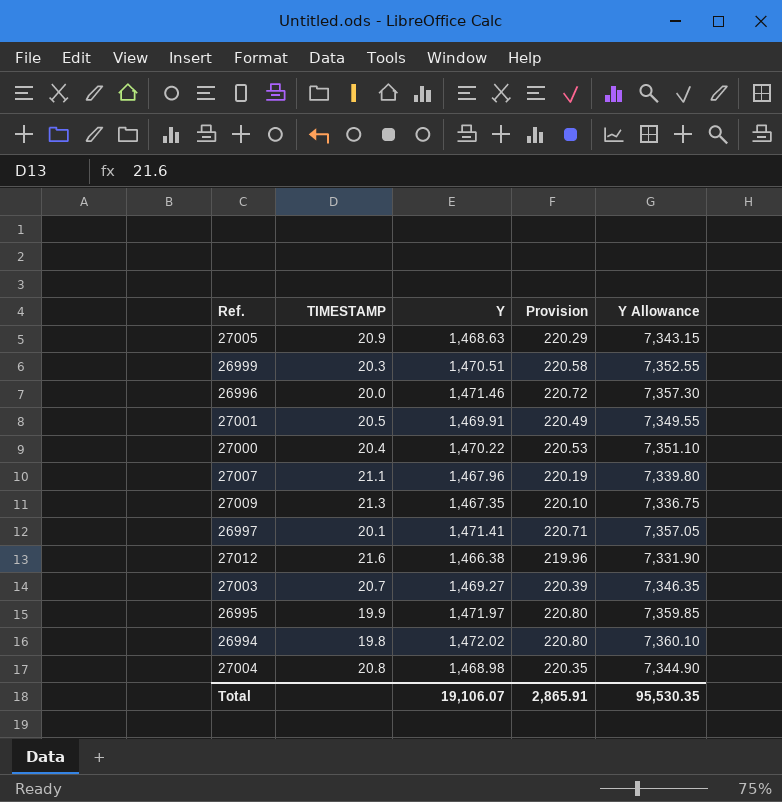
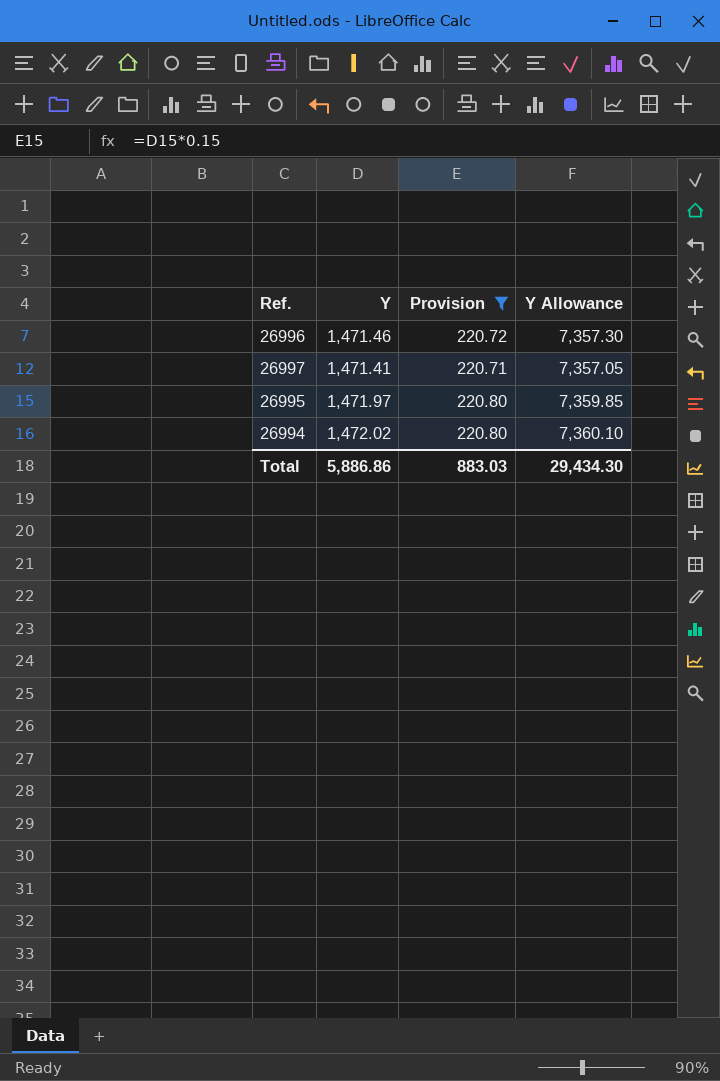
filter: none -> Provision >= 220.71
column TIMESTAMP | position: 2 -> none
Total | Y: 19,106.07 -> 5,886.86
Total | Provision: 2,865.91 -> 883.03
Total | Y Allowance: 95,530.35 -> 29,434.30

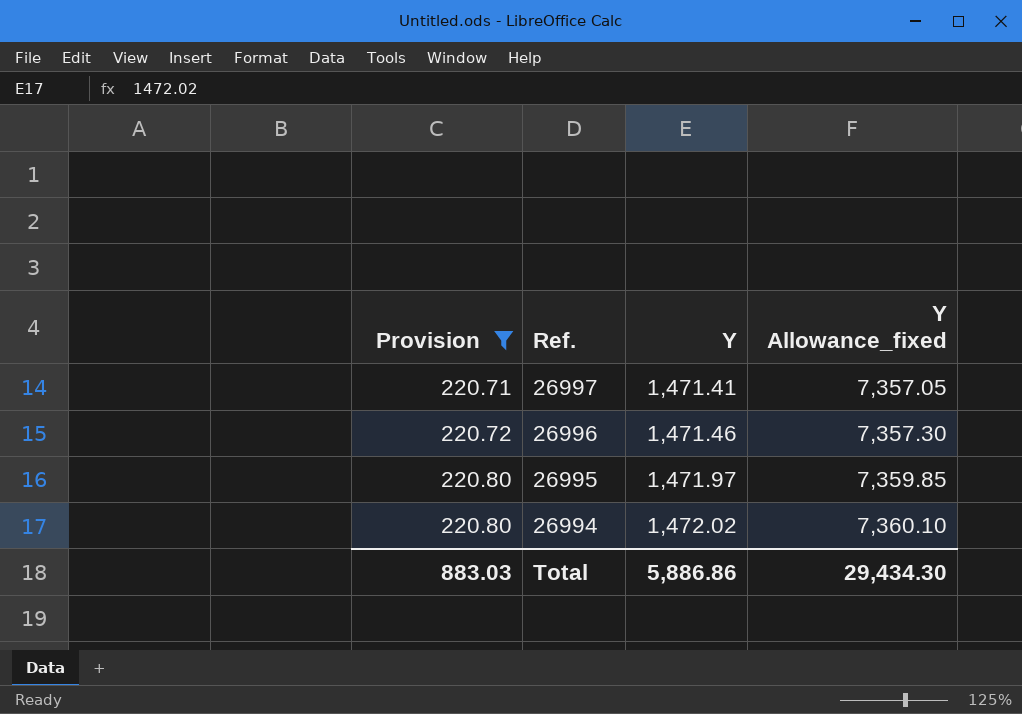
row order: none -> Provision ascending
column Provision | position: 3 -> 1
column name: Y Allowance -> Y Allowance_fixed

